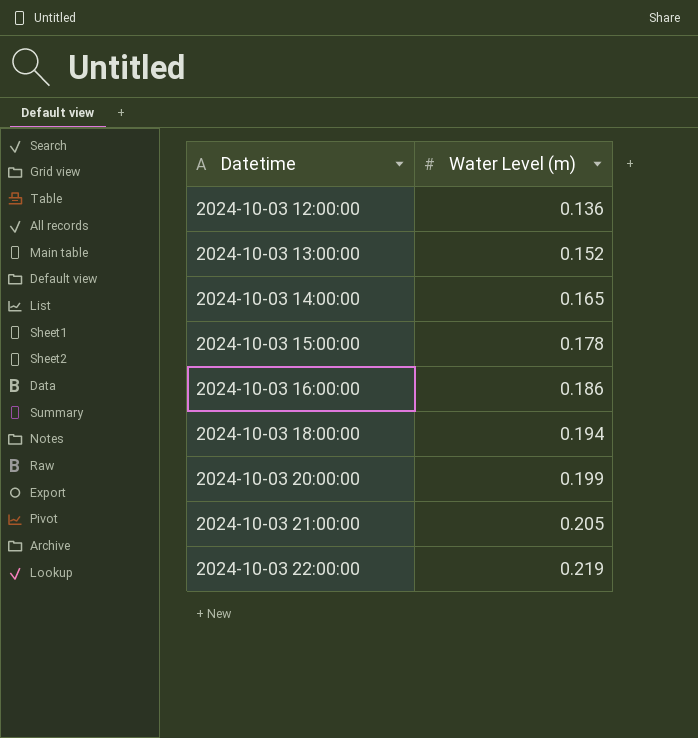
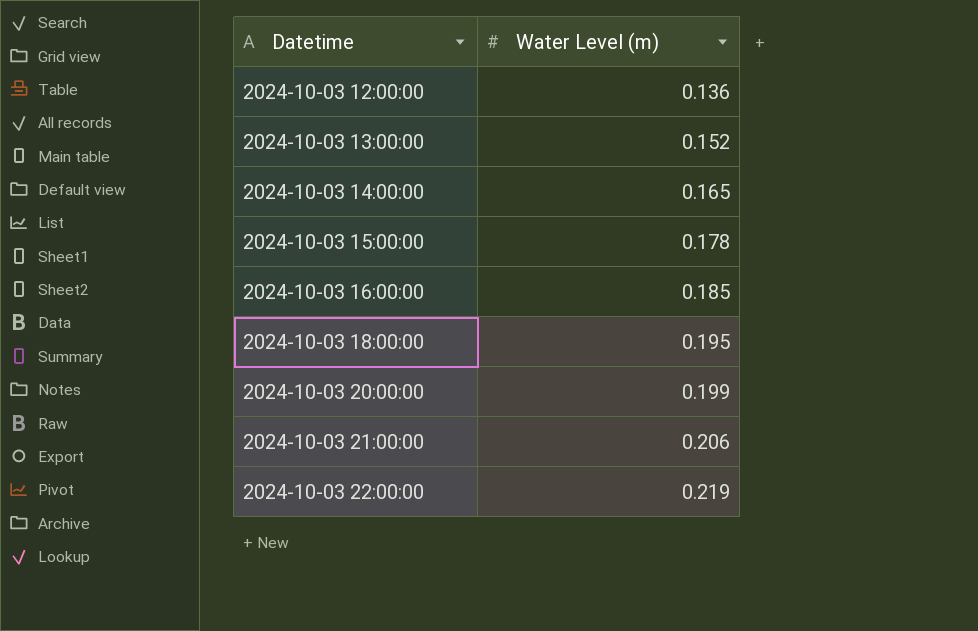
2024-10-03 16:00:00 | Water Level (m): 0.186 -> 0.185
2024-10-03 18:00:00 | Water Level (m): 0.194 -> 0.195
2024-10-03 21:00:00 | Water Level (m): 0.205 -> 0.206

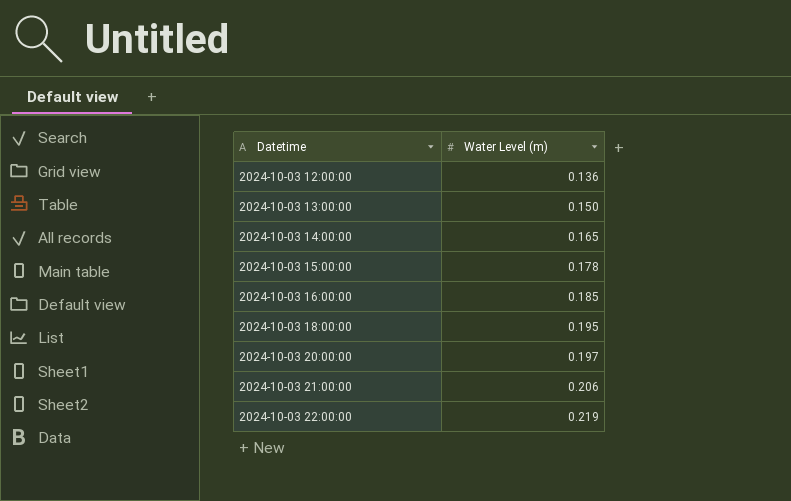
2024-10-03 13:00:00 | Water Level (m): 0.152 -> 0.150
2024-10-03 20:00:00 | Water Level (m): 0.199 -> 0.197

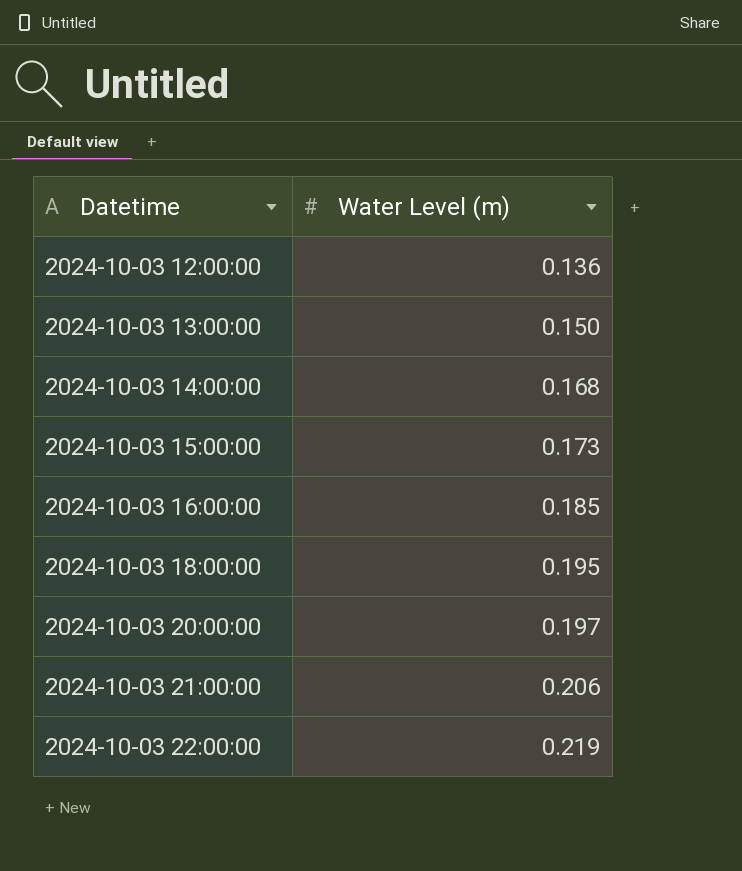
2024-10-03 14:00:00 | Water Level (m): 0.165 -> 0.168
2024-10-03 15:00:00 | Water Level (m): 0.178 -> 0.173

